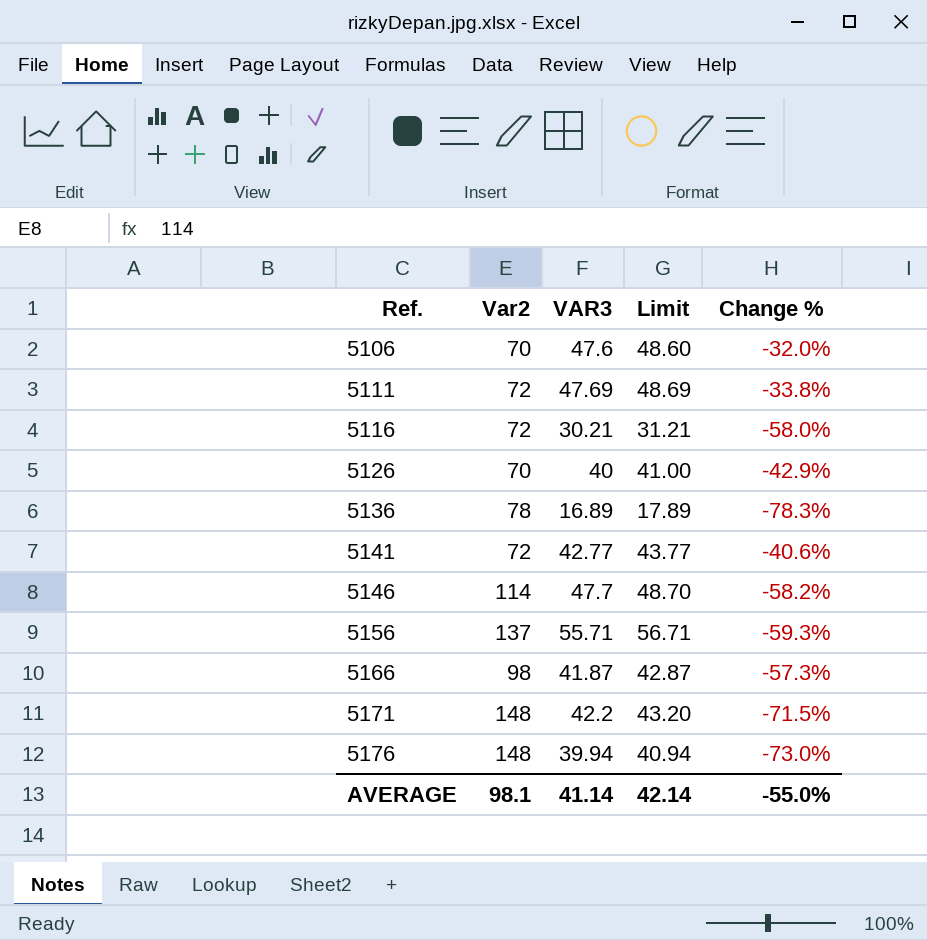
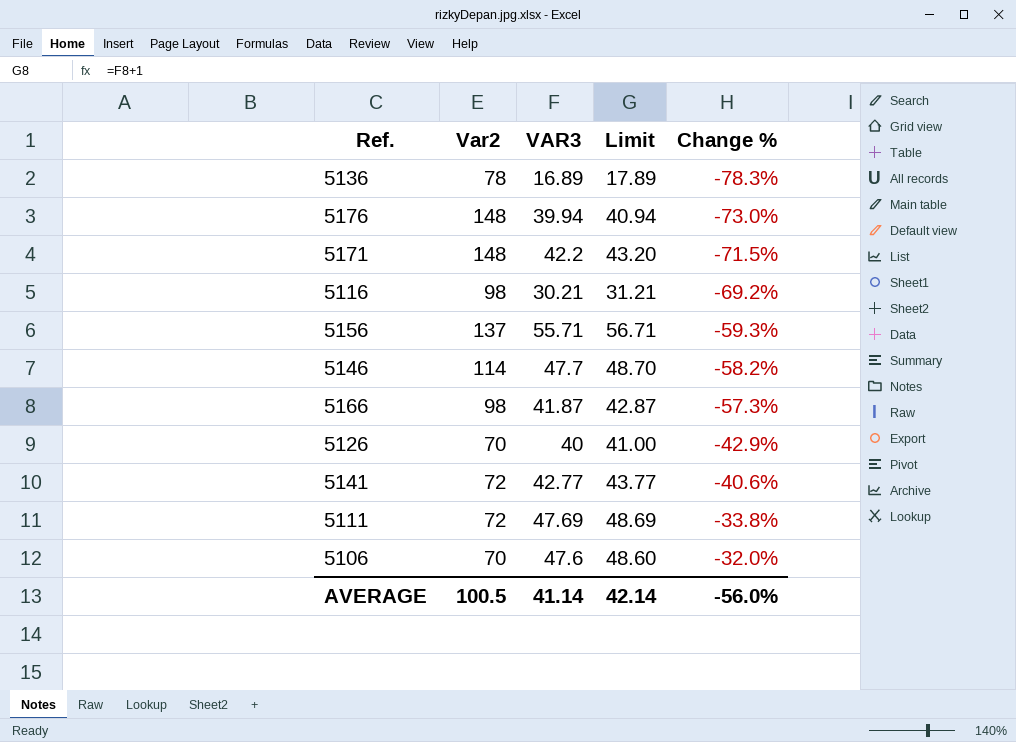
row order: Ref. ascending -> Change % ascending
5116 | Var2: 72 -> 98
5116 | Change %: -58.0% -> -69.2%
AVERAGE | Var2: 98.1 -> 100.5
AVERAGE | Change %: -55.0% -> -56.0%

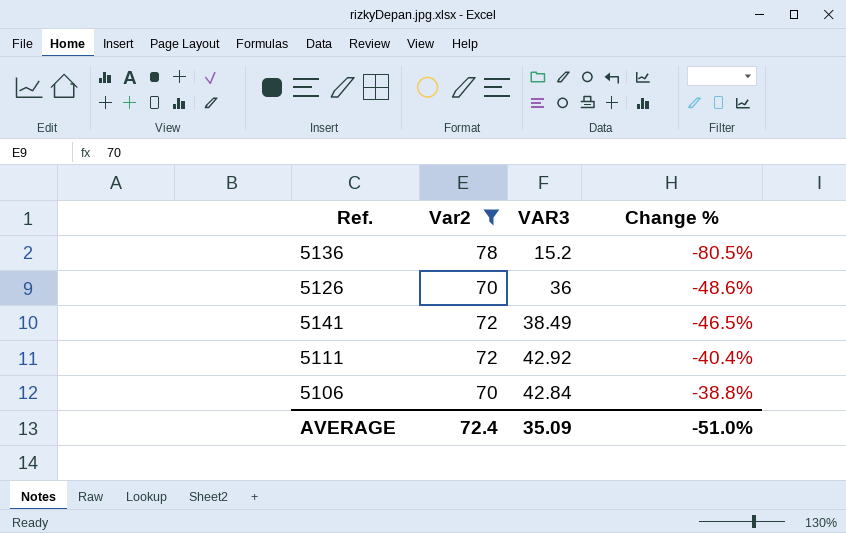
filter: none -> Var2 <= 78
column Limit | formula: [VAR3] + 1 -> none
5136 | VAR3: 16.89 -> 15.2
5136 | Change %: -78.3% -> -80.5%
5126 | VAR3: 40 -> 36
5126 | Change %: -42.9% -> -48.6%
5141 | VAR3: 42.77 -> 38.49
5141 | Change %: -40.6% -> -46.5%
5111 | VAR3: 47.69 -> 42.92
5111 | Change %: -33.8% -> -40.4%
5106 | VAR3: 47.6 -> 42.84
5106 | Change %: -32.0% -> -38.8%
AVERAGE | Var2: 100.5 -> 72.4
AVERAGE | VAR3: 41.14 -> 35.09
AVERAGE | Change %: -56.0% -> -51.0%

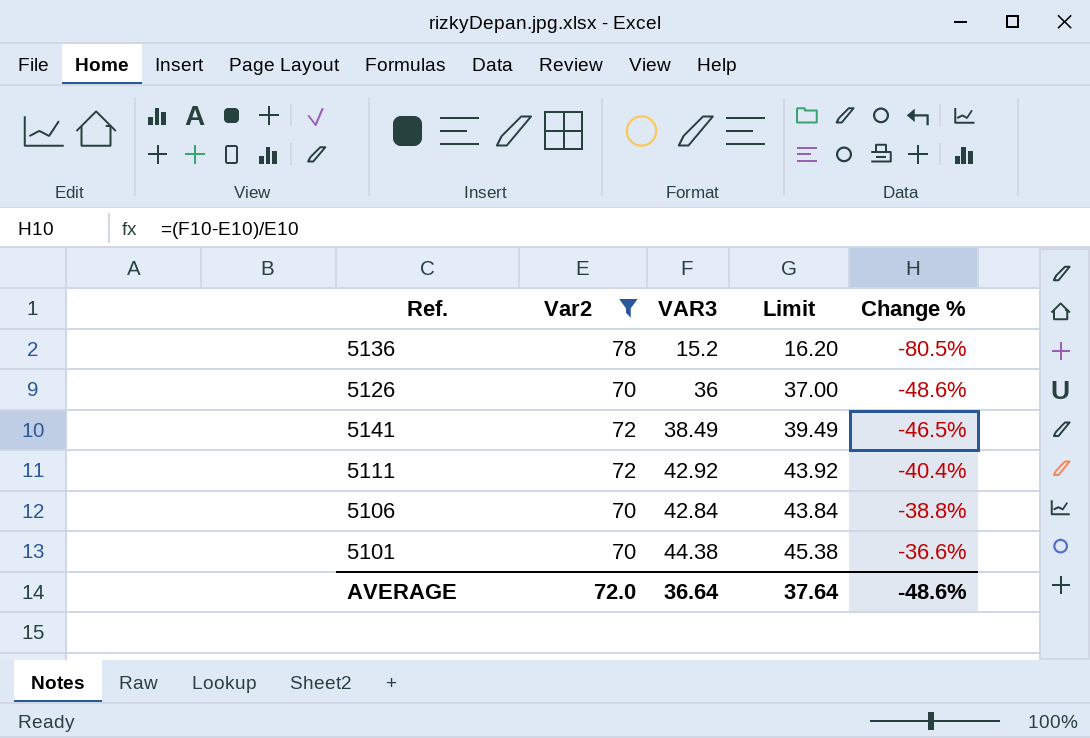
column Limit | formula: none -> [VAR3] + 1
row 5101: none -> 70 | 44.38 | 45.38 | -36.6%
AVERAGE | Var2: 72.4 -> 72.0
AVERAGE | VAR3: 35.09 -> 36.64
AVERAGE | Change %: -51.0% -> -48.6%

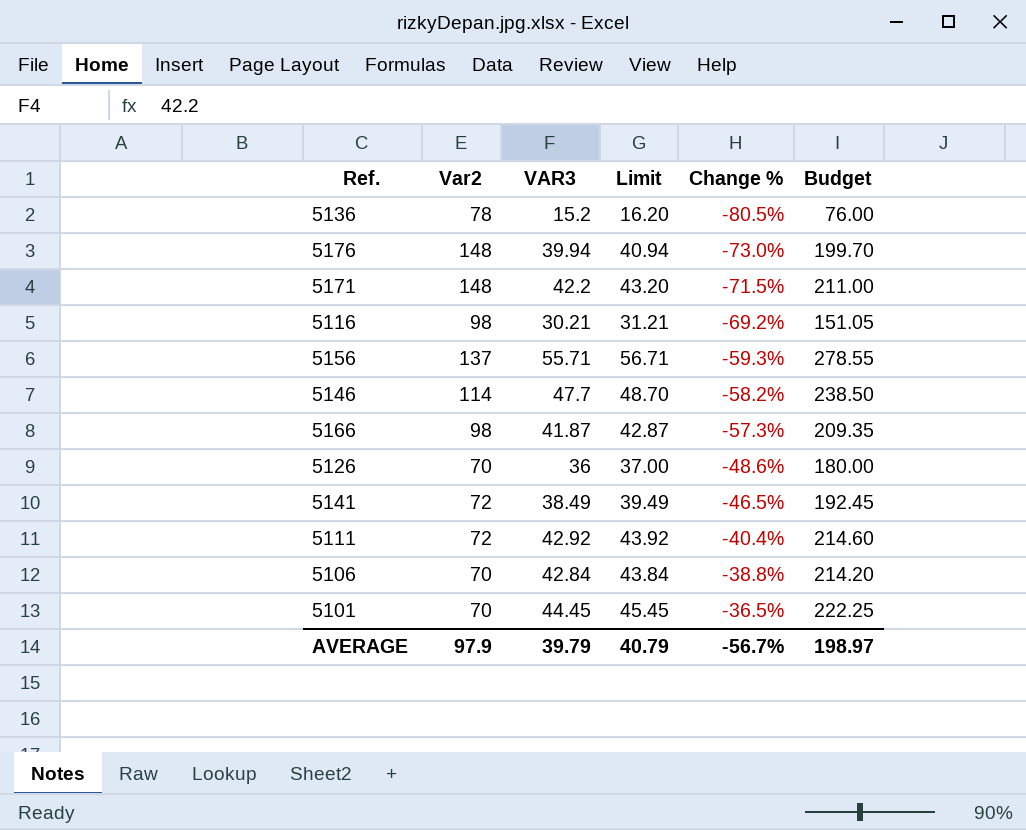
filter: Var2 <= 78 -> none
column Budget | formula: none -> [VAR3] * 5
5101 | VAR3: 44.38 -> 44.45
5101 | Limit: 45.38 -> 45.45
5101 | Change %: -36.6% -> -36.5%
AVERAGE | Var2: 72.0 -> 97.9
AVERAGE | VAR3: 36.64 -> 39.79
AVERAGE | Limit: 37.64 -> 40.79
AVERAGE | Change %: -48.6% -> -56.7%

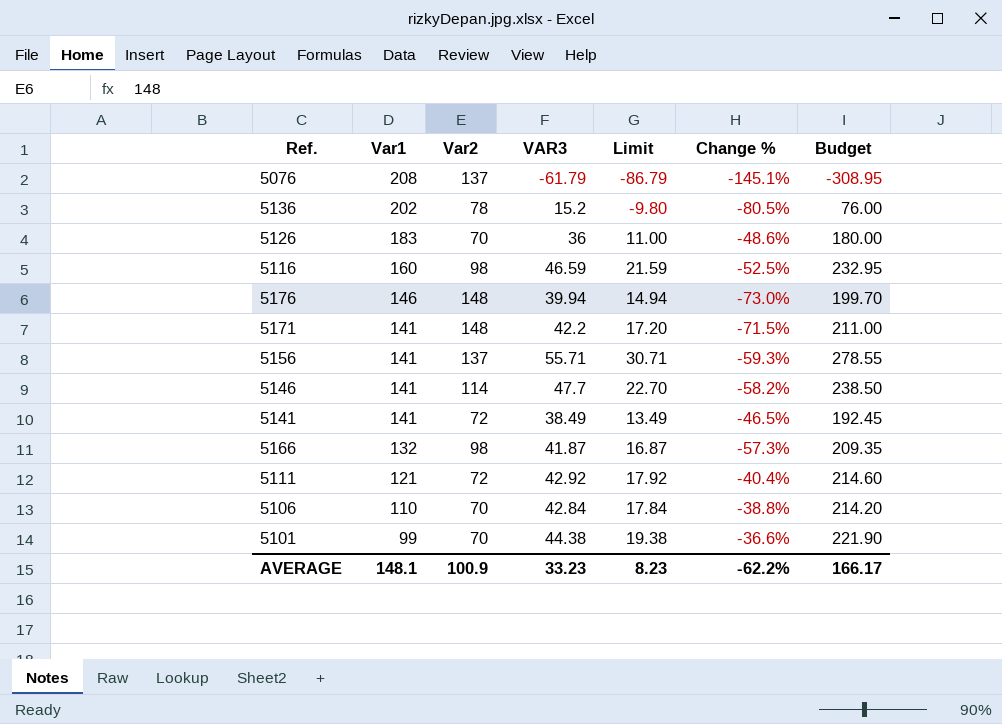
row order: Change % ascending -> Var1 descending
column Var1 | position: none -> 2
column Limit | formula: [VAR3] + 1 -> [VAR3] - 25
row 5076: none -> 208 | 137 | -61.79 | -86.79 | -145.1% | -308.95
5116 | VAR3: 30.21 -> 46.59
5116 | Change %: -69.2% -> -52.5%
5116 | Budget: 151.05 -> 232.95
5101 | VAR3: 44.45 -> 44.38
5101 | Change %: -36.5% -> -36.6%
5101 | Budget: 222.25 -> 221.90
AVERAGE | Var2: 97.9 -> 100.9
AVERAGE | VAR3: 39.79 -> 33.23
AVERAGE | Limit: 40.79 -> 8.23
AVERAGE | Change %: -56.7% -> -62.2%
AVERAGE | Budget: 198.97 -> 166.17

